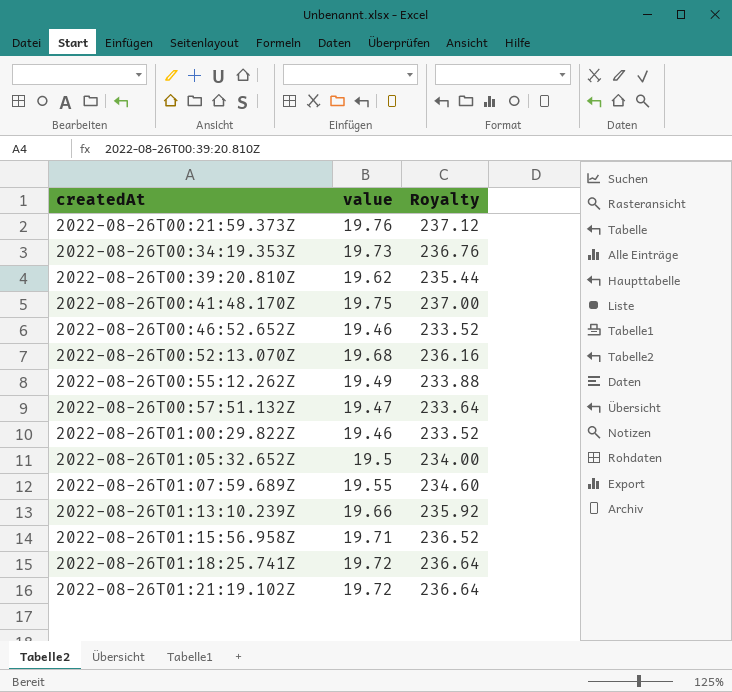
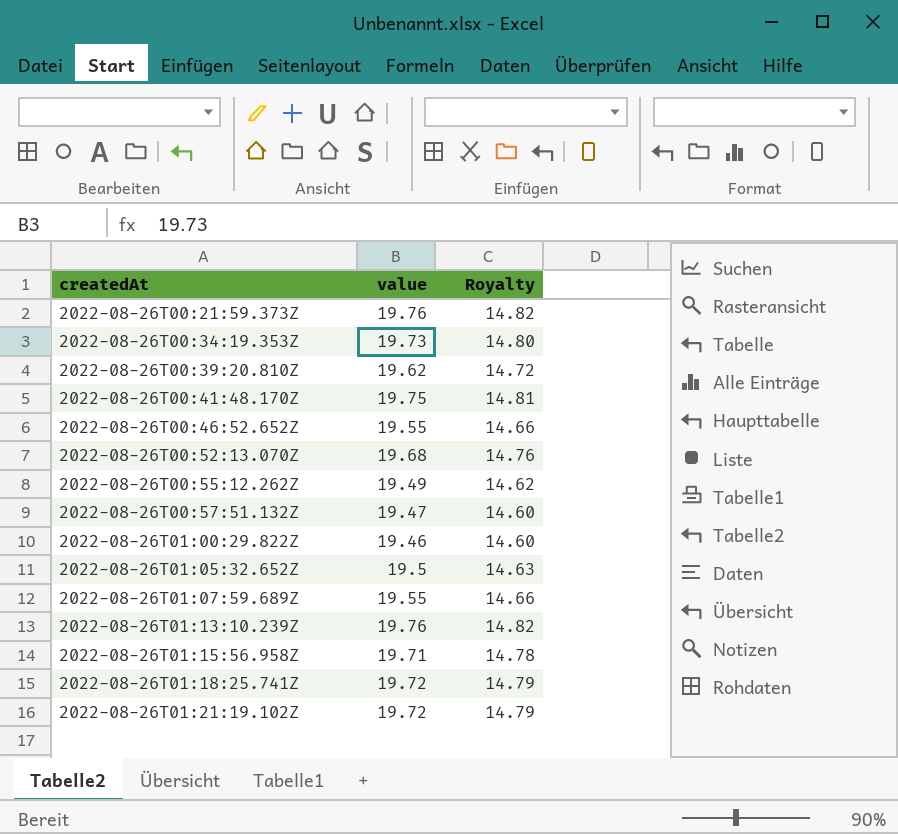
column Royalty | formula: [value] * 12 -> [value] * 0.75
2022-08-26T00:46:52.652Z | value: 19.46 -> 19.55
2022-08-26T01:13:10.239Z | value: 19.66 -> 19.76

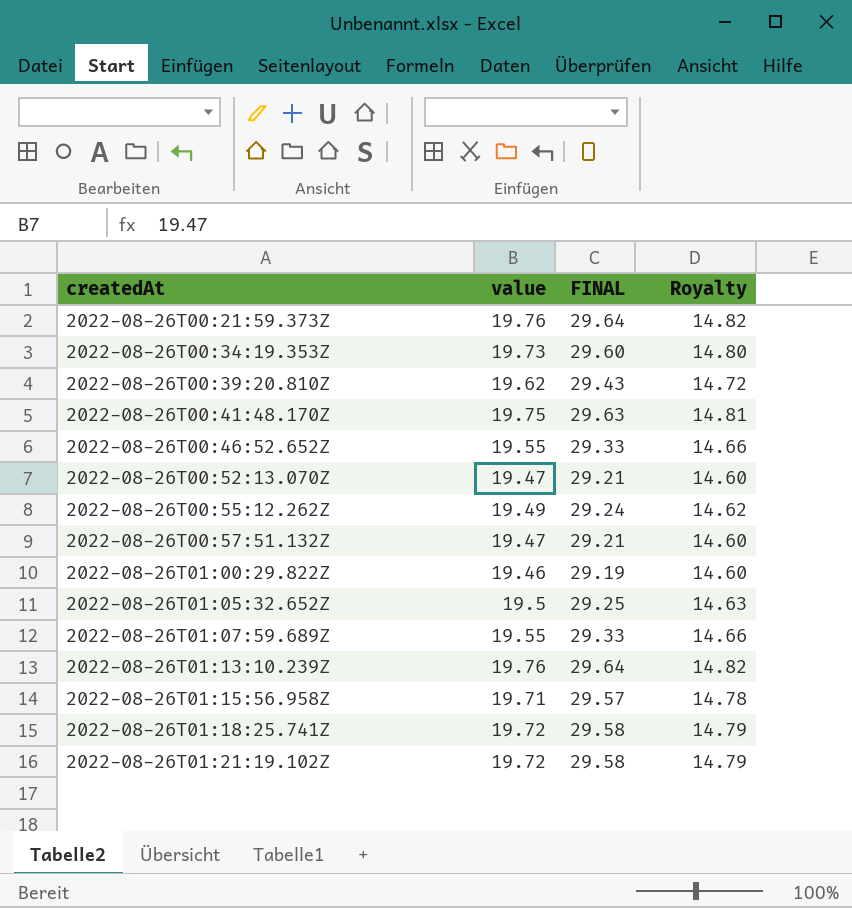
column FINAL | formula: none -> [value] * 1.5
2022-08-26T00:52:13.070Z | value: 19.68 -> 19.47
2022-08-26T00:52:13.070Z | Royalty: 14.76 -> 14.60

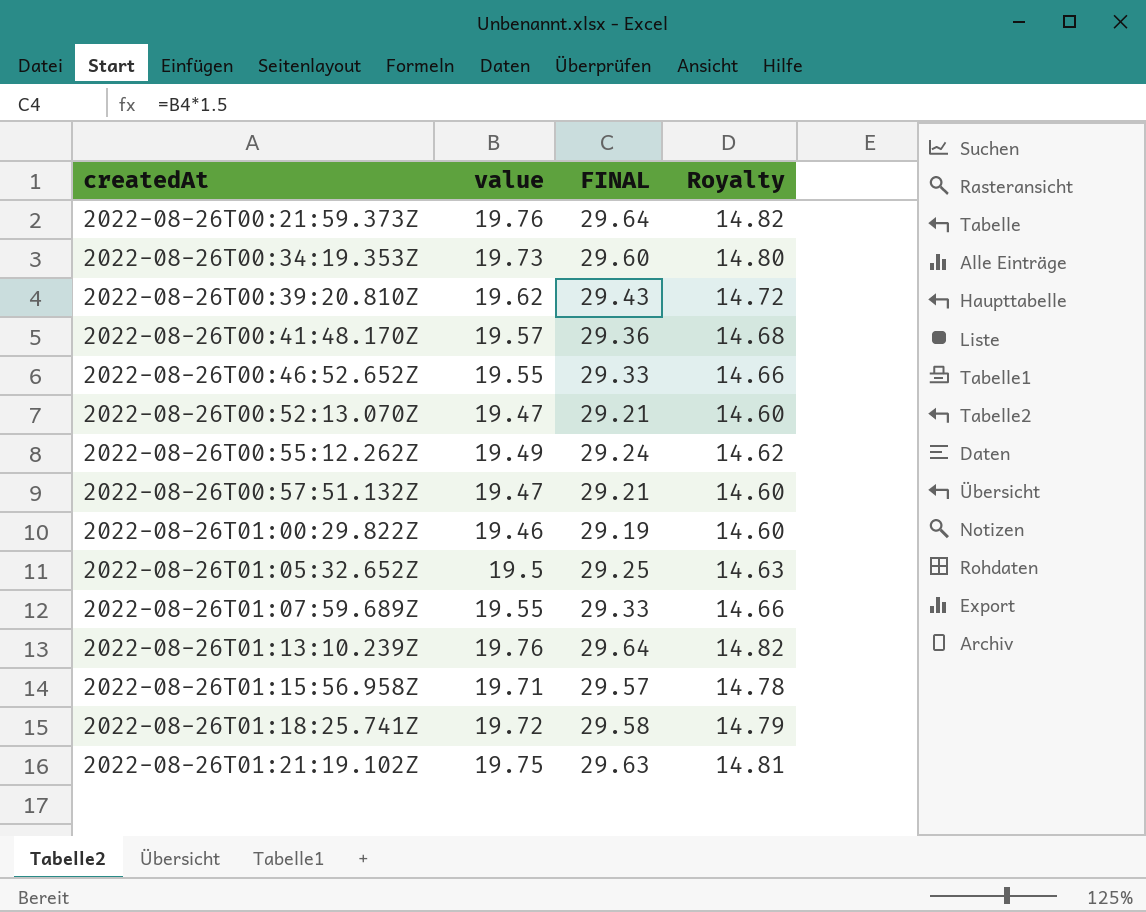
2022-08-26T00:41:48.170Z | value: 19.75 -> 19.57
2022-08-26T00:41:48.170Z | FINAL: 29.63 -> 29.36
2022-08-26T00:41:48.170Z | Royalty: 14.81 -> 14.68
2022-08-26T01:21:19.102Z | value: 19.72 -> 19.75
2022-08-26T01:21:19.102Z | FINAL: 29.58 -> 29.63
2022-08-26T01:21:19.102Z | Royalty: 14.79 -> 14.81

